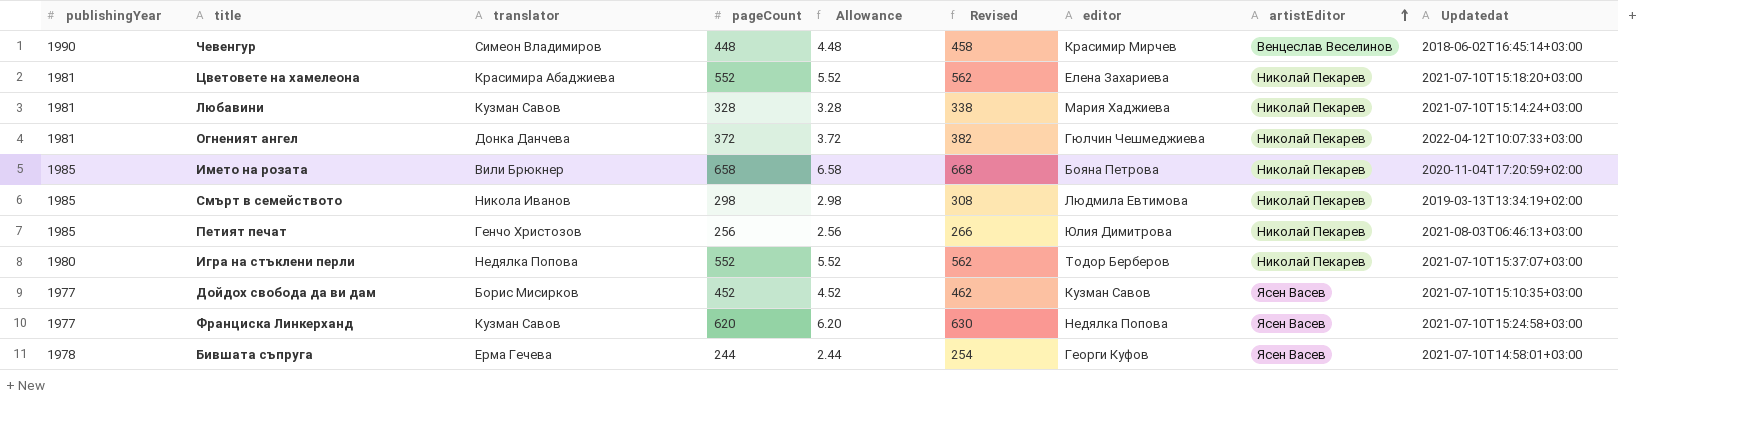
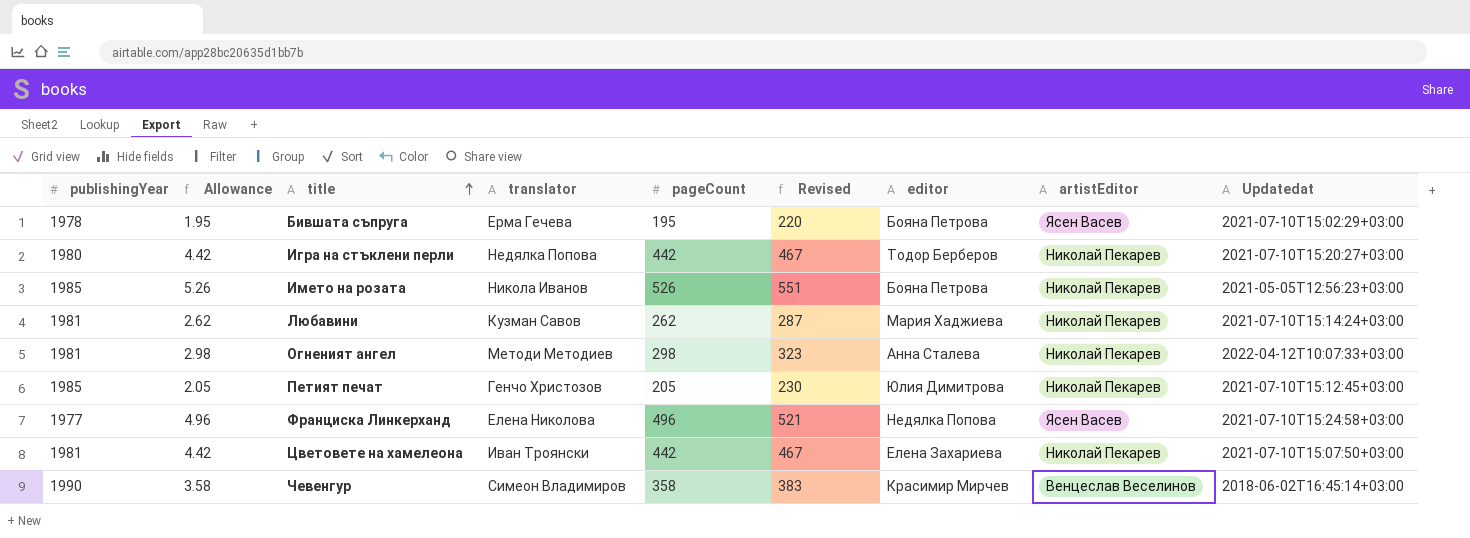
row order: artistEditor ascending -> title ascending
column Allowance | position: 5 -> 2
column Revised | formula: [pageCount] + 10 -> [pageCount] + 25
row Смърт в семейството: 1985 | Никола Иванов | 298 | 2.98 | 308 | Людмила Евтимова | Николай Пекарев | 2019-03-13T13:34:19+02:00 -> none
row Дойдох свобода да ви дам: 1977 | Борис Мисирков | 452 | 4.52 | 462 | Кузман Савов | Ясен Васев | 2021-07-10T15:10:35+03:00 -> none
Бившата съпруга | Allowance: 2.44 -> 1.95
Бившата съпруга | pageCount: 244 -> 195
Бившата съпруга | editor: Георги Куфов -> Бояна Петрова
Бившата съпруга | Updatedat: 2021-07-10T14:58:01+03:00 -> 2021-07-10T15:02:29+03:00
Игра на стъклени перли | Allowance: 5.52 -> 4.42
Игра на стъклени перли | pageCount: 552 -> 442
Игра на стъклени перли | Updatedat: 2021-07-10T15:37:07+03:00 -> 2021-07-10T15:20:27+03:00
Името на розата | Allowance: 6.58 -> 5.26
Името на розата | translator: Вили Брюкнер -> Никола Иванов
Името на розата | pageCount: 658 -> 526
Името на розата | Updatedat: 2020-11-04T17:20:59+02:00 -> 2021-05-05T12:56:23+03:00
Любавини | Allowance: 3.28 -> 2.62
Любавини | pageCount: 328 -> 262
Огненият ангел | Allowance: 3.72 -> 2.98
Огненият ангел | translator: Донка Данчева -> Методи Методиев
Огненият ангел | pageCount: 372 -> 298
Огненият ангел | editor: Гюлчин Чешмеджиева -> Анна Сталева
Петият печат | Allowance: 2.56 -> 2.05
Петият печат | pageCount: 256 -> 205
Петият печат | Updatedat: 2021-08-03T06:46:13+03:00 -> 2021-07-10T15:12:45+03:00
Франциска Линкерханд | Allowance: 6.20 -> 4.96
Франциска Линкерханд | translator: Кузман Савов -> Елена Николова
Франциска Линкерханд | pageCount: 620 -> 496
Цветовете на хамелеона | Allowance: 5.52 -> 4.42
Цветовете на хамелеона | translator: Красимира Абаджиева -> Иван Троянски
Цветовете на хамелеона | pageCount: 552 -> 442
Цветовете на хамелеона | Updatedat: 2021-07-10T15:18:20+03:00 -> 2021-07-10T15:07:50+03:00
Чевенгур | Allowance: 4.48 -> 3.58
Чевенгур | pageCount: 448 -> 358

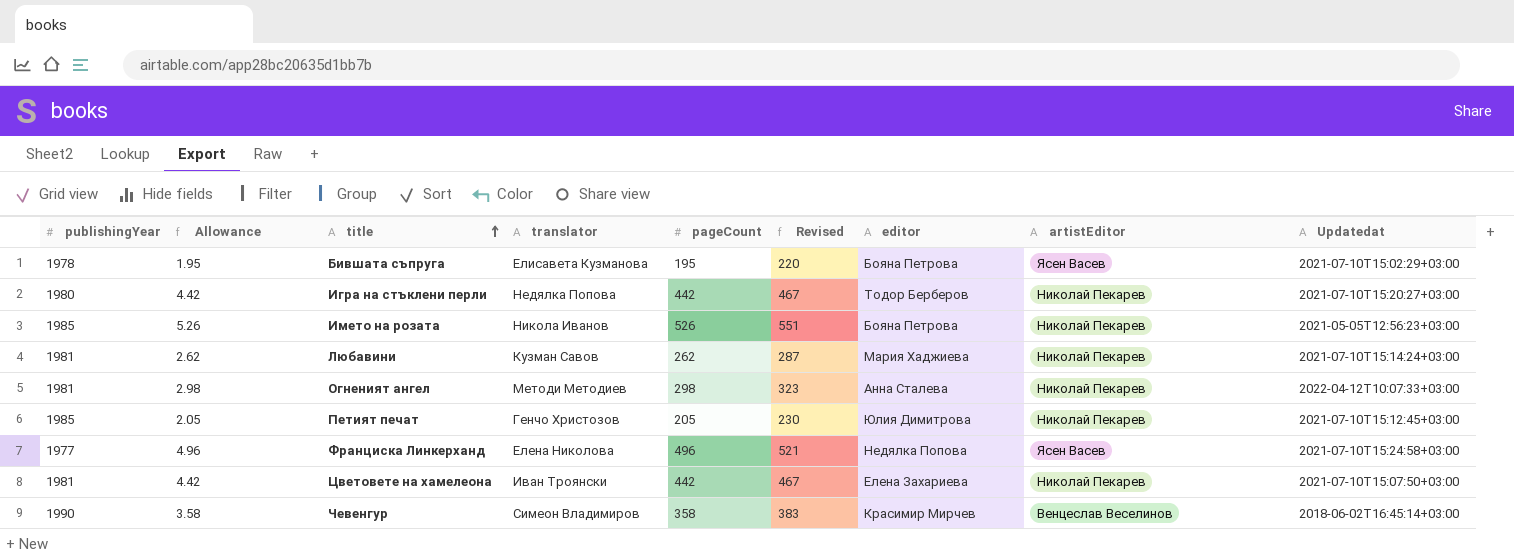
Бившата съпруга | translator: Ерма Гечева -> Елисавета Кузманова

